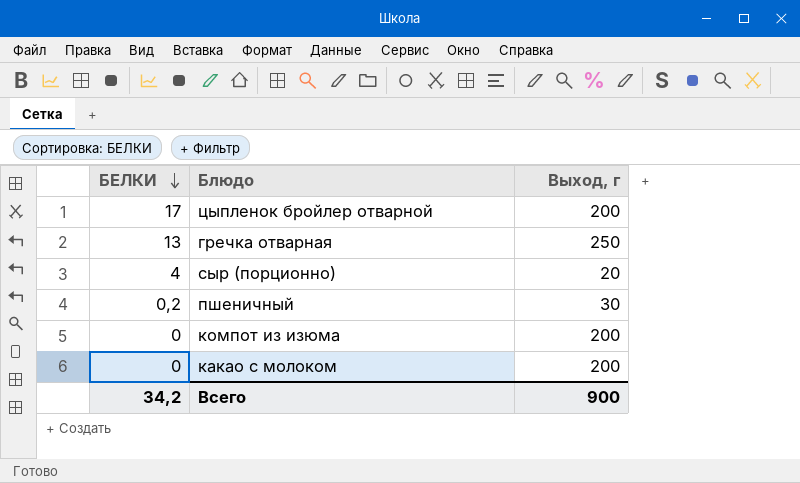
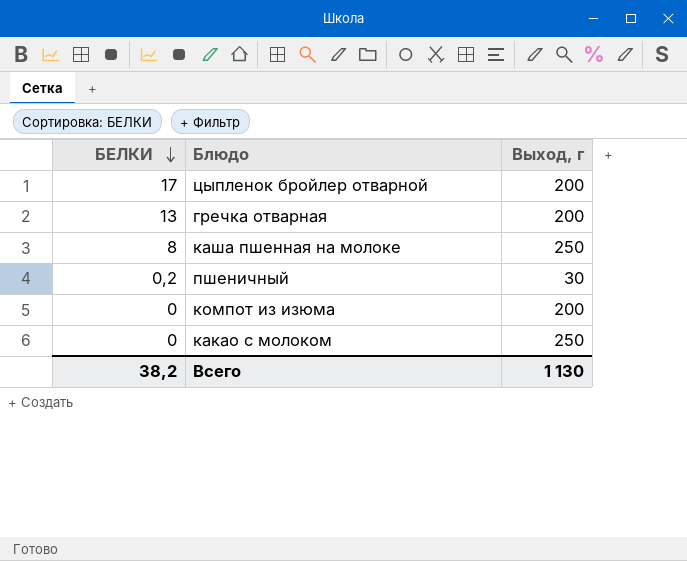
row сыр (порционно): 4 | 20 -> none
гречка отварная | Выход, г: 250 -> 200
row каша пшенная на молоке: none -> 8 | 250
какао с молоком | Выход, г: 200 -> 250
Всего | БЕЛКИ: 34,2 -> 38,2
Всего | Выход, г: 900 -> 1 130

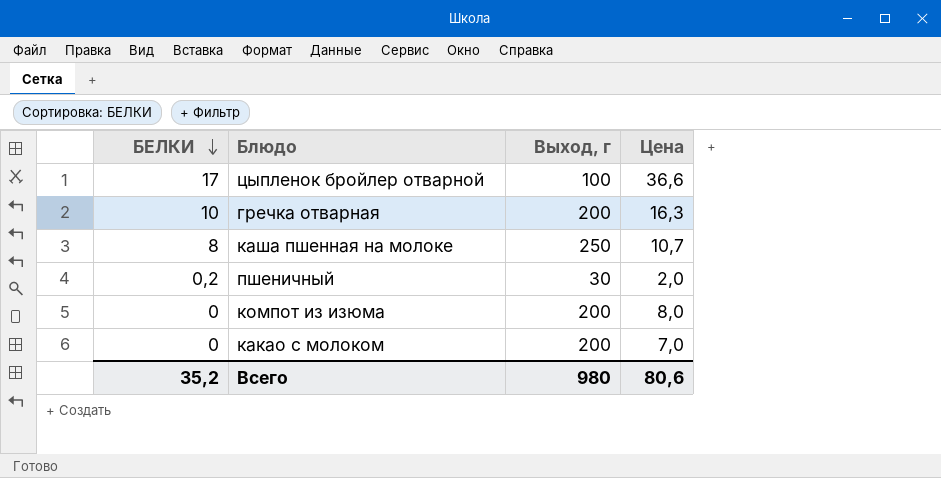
column Цена | position: none -> 4
цыпленок бройлер отварной | Выход, г: 200 -> 100
гречка отварная | БЕЛКИ: 13 -> 10
какао с молоком | Выход, г: 250 -> 200
Всего | БЕЛКИ: 38,2 -> 35,2
Всего | Выход, г: 1 130 -> 980

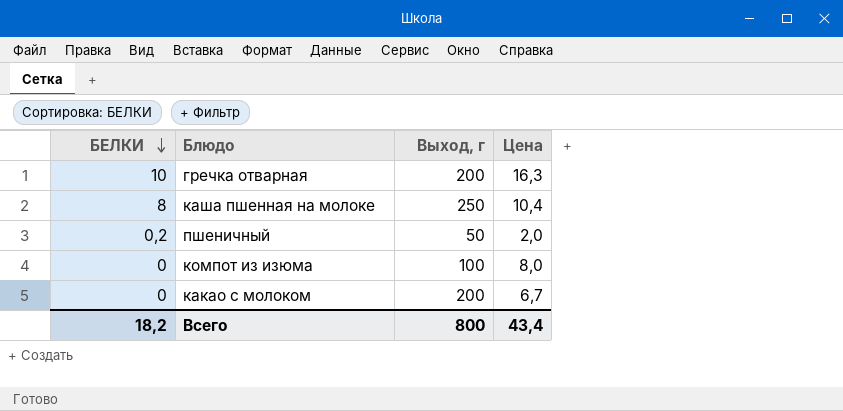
row цыпленок бройлер отварной: 17 | 100 | 36,6 -> none
каша пшенная на молоке | Цена: 10,7 -> 10,4
пшеничный | Выход, г: 30 -> 50
компот из изюма | Выход, г: 200 -> 100
какао с молоком | Цена: 7,0 -> 6,7
Всего | БЕЛКИ: 35,2 -> 18,2
Всего | Выход, г: 980 -> 800
Всего | Цена: 80,6 -> 43,4

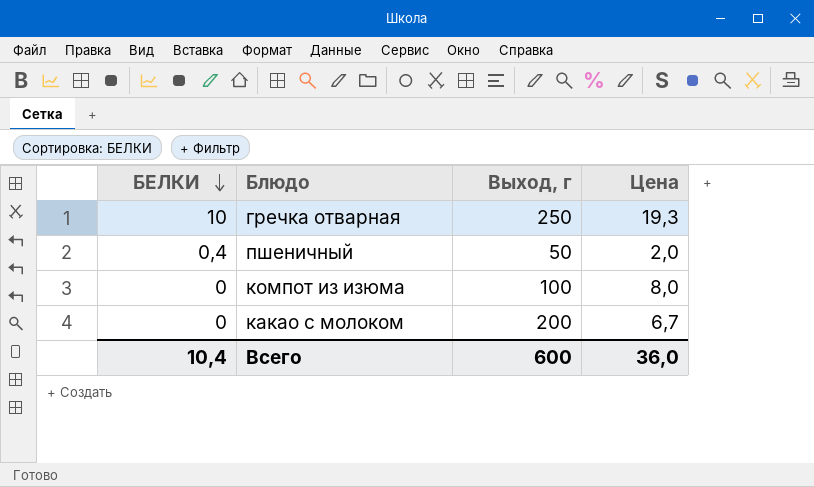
row каша пшенная на молоке: 8 | 250 | 10,4 -> none
гречка отварная | Выход, г: 200 -> 250
гречка отварная | Цена: 16,3 -> 19,3
пшеничный | БЕЛКИ: 0,2 -> 0,4
Всего | БЕЛКИ: 18,2 -> 10,4
Всего | Выход, г: 800 -> 600
Всего | Цена: 43,4 -> 36,0

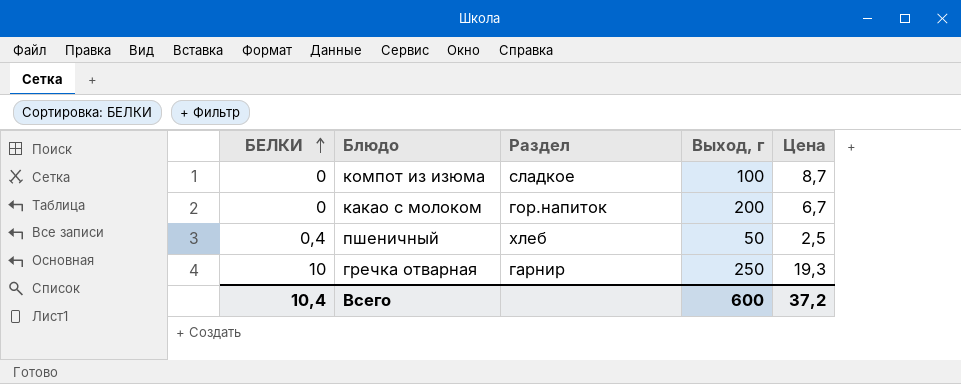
row order: БЕЛКИ descending -> БЕЛКИ ascending
column Раздел | position: none -> 3
компот из изюма | Цена: 8,0 -> 8,7
пшеничный | Цена: 2,0 -> 2,5
Всего | Цена: 36,0 -> 37,2

